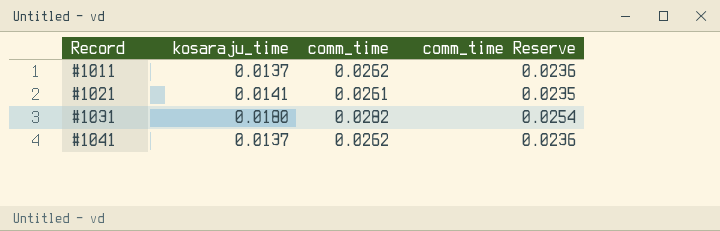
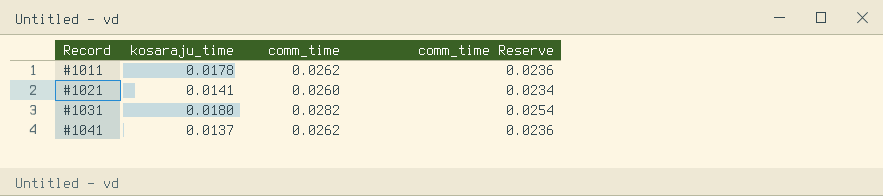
#1011 | kosaraju_time: 0.0137 -> 0.0178
#1021 | comm_time: 0.0261 -> 0.0260
#1021 | comm_time Reserve: 0.0235 -> 0.0234

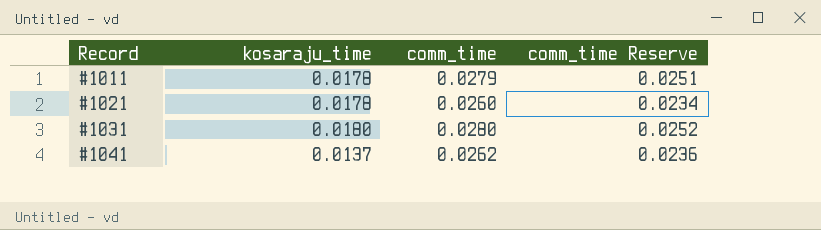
#1011 | comm_time: 0.0262 -> 0.0279
#1011 | comm_time Reserve: 0.0236 -> 0.0251
#1021 | kosaraju_time: 0.0141 -> 0.0178
#1031 | comm_time: 0.0282 -> 0.0280
#1031 | comm_time Reserve: 0.0254 -> 0.0252

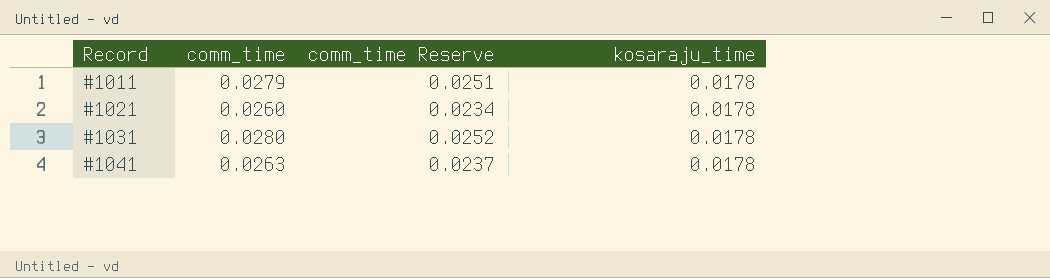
column kosaraju_time | position: 2 -> 4
#1031 | kosaraju_time: 0.0180 -> 0.0178
#1041 | comm_time: 0.0262 -> 0.0263
#1041 | comm_time Reserve: 0.0236 -> 0.0237
#1041 | kosaraju_time: 0.0137 -> 0.0178

